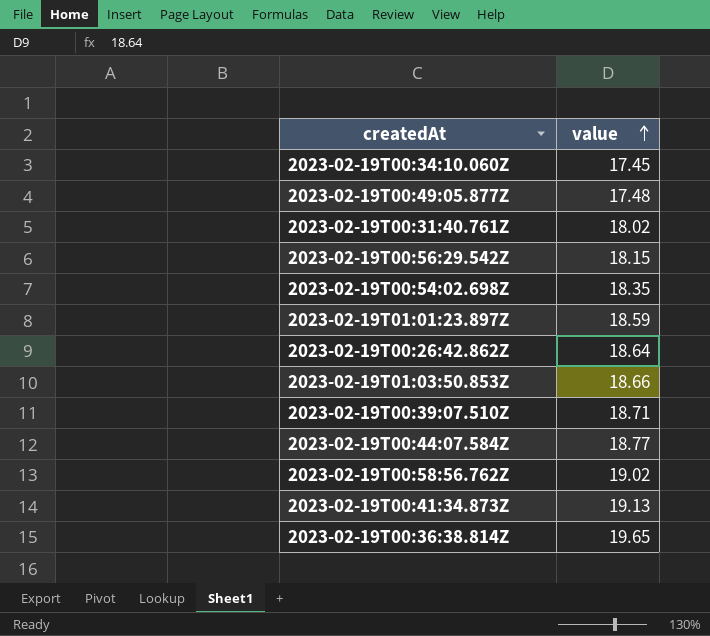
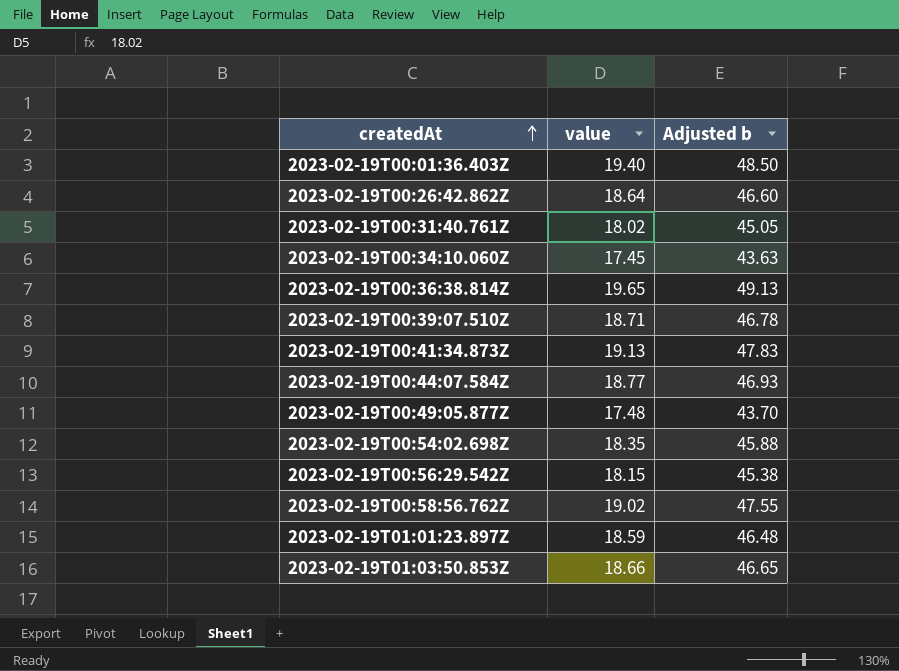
row order: value ascending -> createdAt ascending
column Adjusted b | formula: none -> [value] * 2.5
row 2023-02-19T00:01:36.403Z: none -> 19.40 | 48.50

